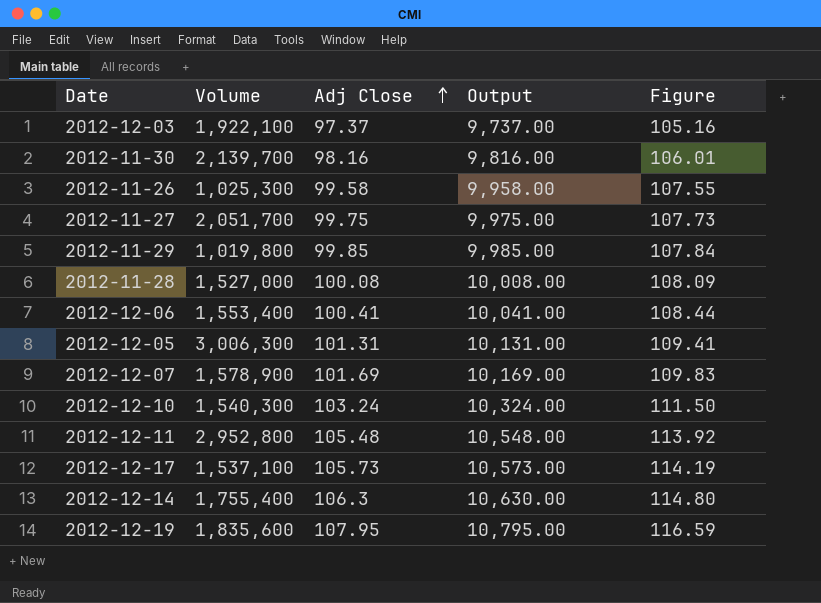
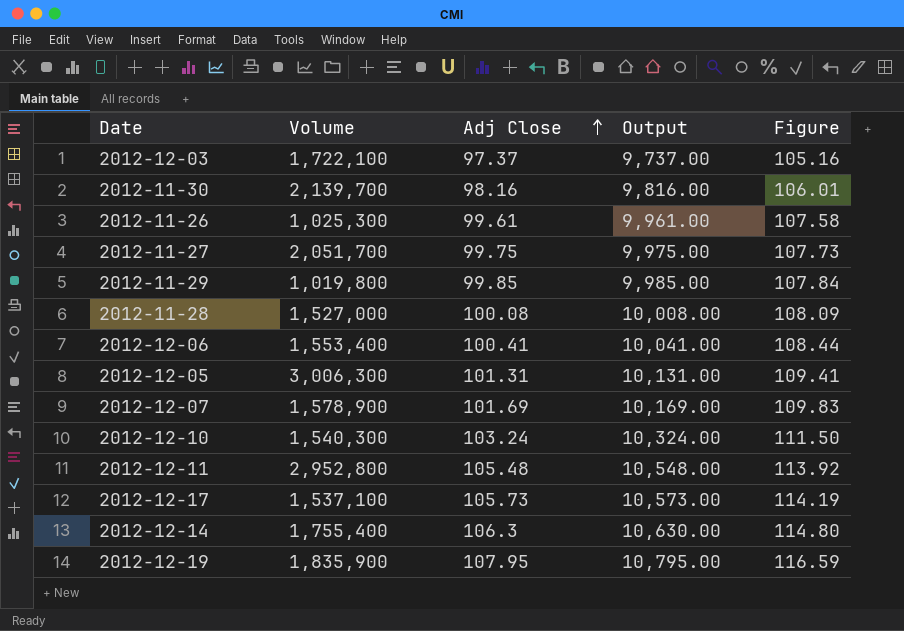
2012-12-03 | Volume: 1,922,100 -> 1,722,100
2012-11-26 | Adj Close: 99.58 -> 99.61
2012-11-26 | Output: 9,958.00 -> 9,961.00
2012-11-26 | Figure: 107.55 -> 107.58
2012-12-19 | Volume: 1,835,600 -> 1,835,900

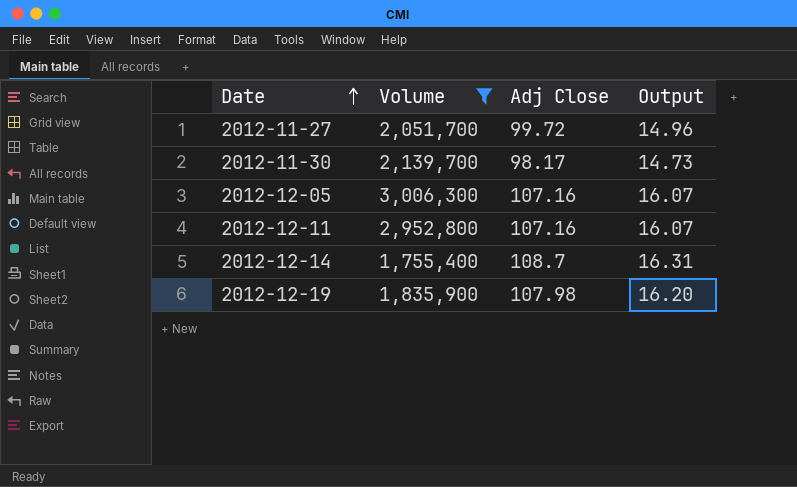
filter: none -> Volume >= 1,755,400
row order: Adj Close ascending -> Date ascending
column Figure | formula: [Adj Close] * 1.08 -> none
column Output | formula: [Adj Close] * 100 -> [Adj Close] * 0.15
2012-11-27 | Adj Close: 99.75 -> 99.72
2012-11-30 | Adj Close: 98.16 -> 98.17
2012-12-05 | Adj Close: 101.31 -> 107.16
2012-12-11 | Adj Close: 105.48 -> 107.16
2012-12-14 | Adj Close: 106.3 -> 108.7
2012-12-19 | Adj Close: 107.95 -> 107.98

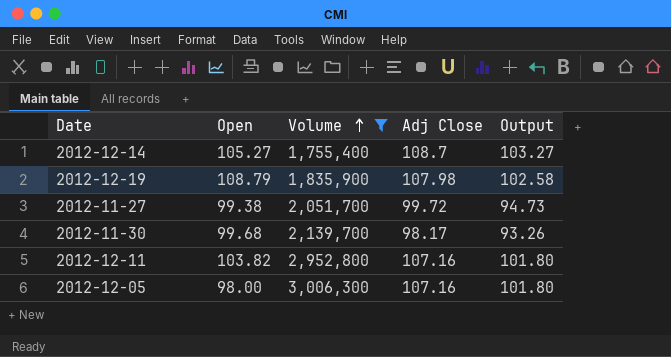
row order: Date ascending -> Volume ascending
column Open | position: none -> 2
column Output | formula: [Adj Close] * 0.15 -> [Adj Close] * 0.95

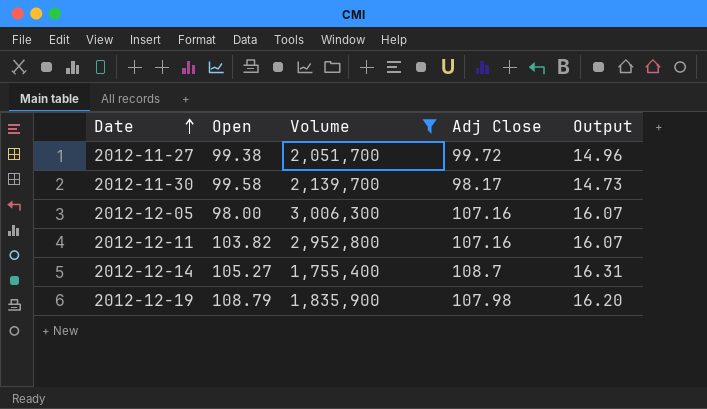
row order: Volume ascending -> Date ascending
column Output | formula: [Adj Close] * 0.95 -> [Adj Close] * 0.15
2012-11-30 | Open: 99.68 -> 99.58

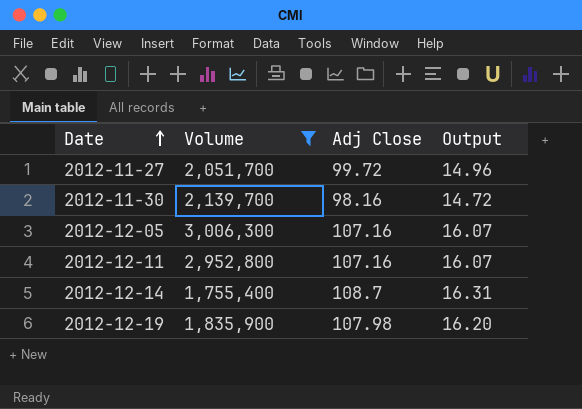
column Open | position: 2 -> none
2012-11-30 | Adj Close: 98.17 -> 98.16
2012-11-30 | Output: 14.73 -> 14.72

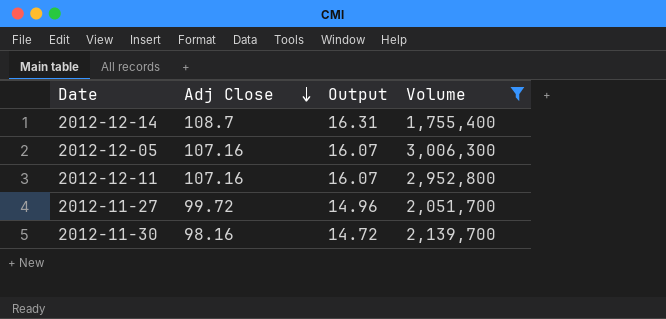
row order: Date ascending -> Adj Close descending
column Volume | position: 2 -> 4
row 2012-12-19: 1,835,900 | 107.98 | 16.20 -> none

